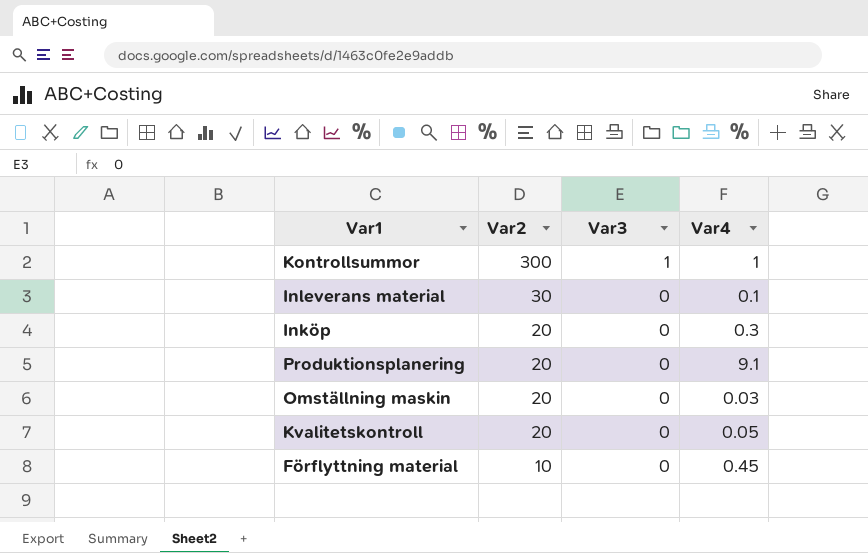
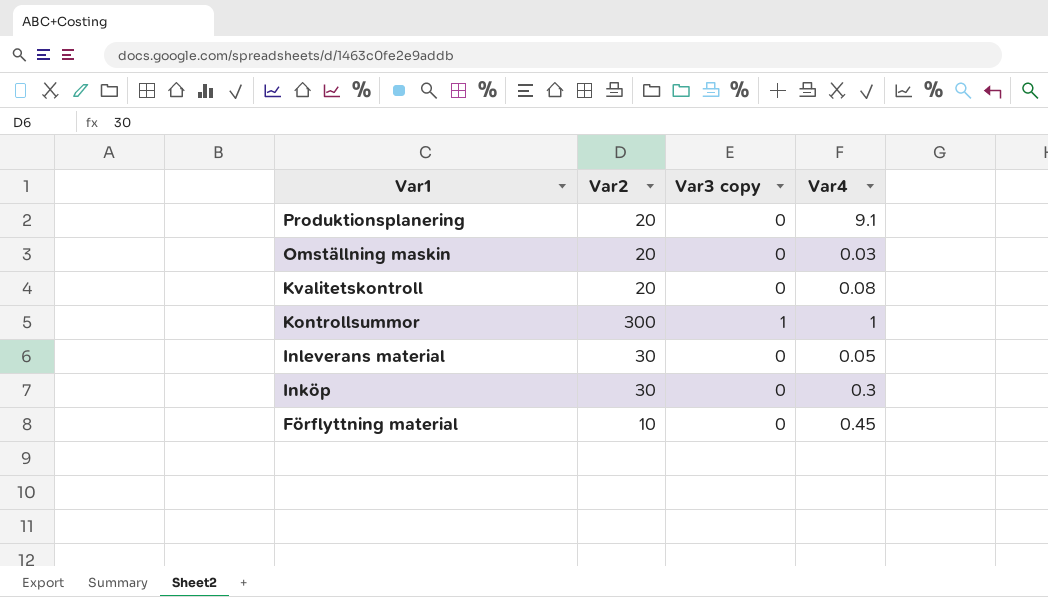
row order: Var2 descending -> Var1 descending
column name: Var3 -> Var3 copy
Kvalitetskontroll | Var4: 0.05 -> 0.08
Inleverans material | Var4: 0.1 -> 0.05
Inköp | Var2: 20 -> 30

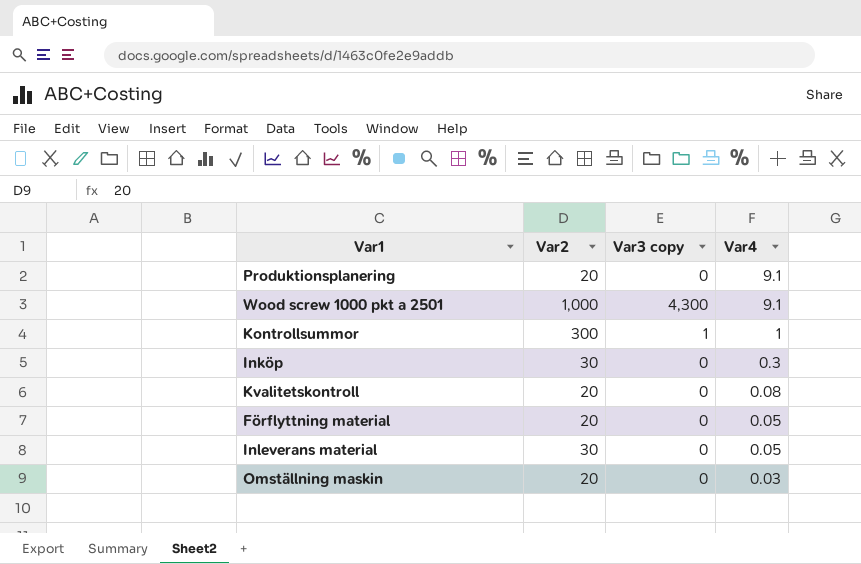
row order: Var1 descending -> Var4 descending
row Wood screw 1000 pkt a 2501: none -> 1,000 | 4,300 | 9.1
Förflyttning material | Var2: 10 -> 20
Förflyttning material | Var4: 0.45 -> 0.05

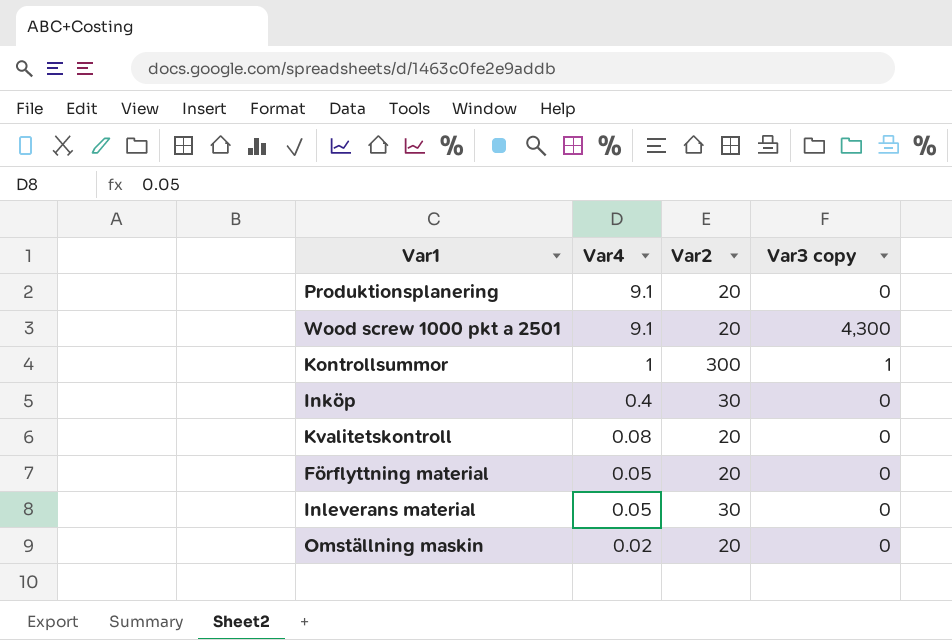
column Var4 | position: 4 -> 2
Wood screw 1000 pkt a 2501 | Var2: 1,000 -> 20
Inköp | Var4: 0.3 -> 0.4
Omställning maskin | Var4: 0.03 -> 0.02

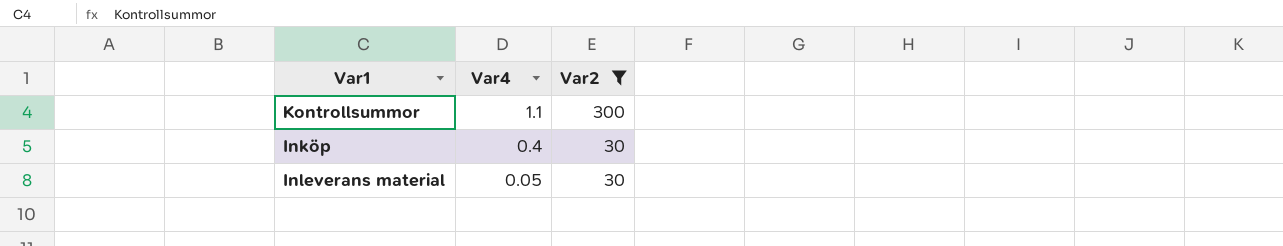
filter: none -> Var2 != 20
column Var3 copy | position: 4 -> none
Kontrollsummor | Var4: 1 -> 1.1

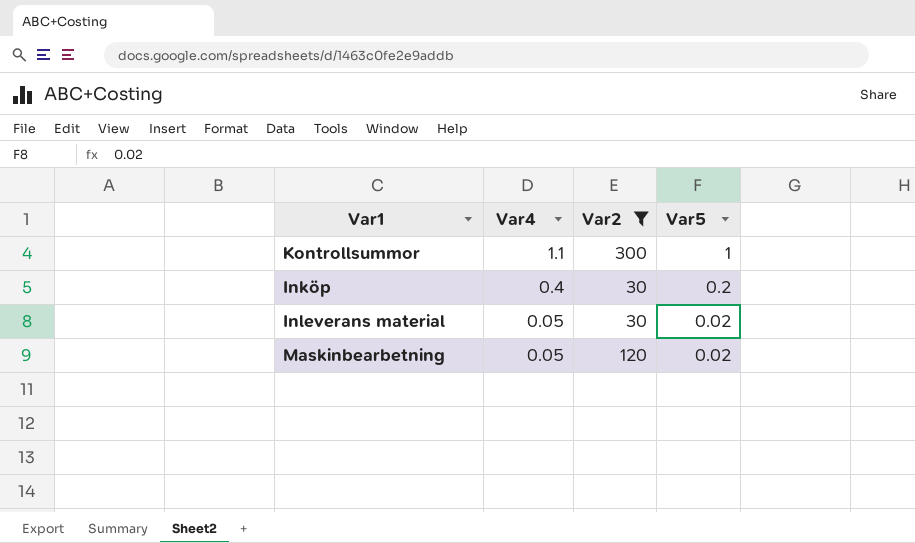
column Var5 | position: none -> 4
row Maskinbearbetning: none -> 0.05 | 120 | 0.02

